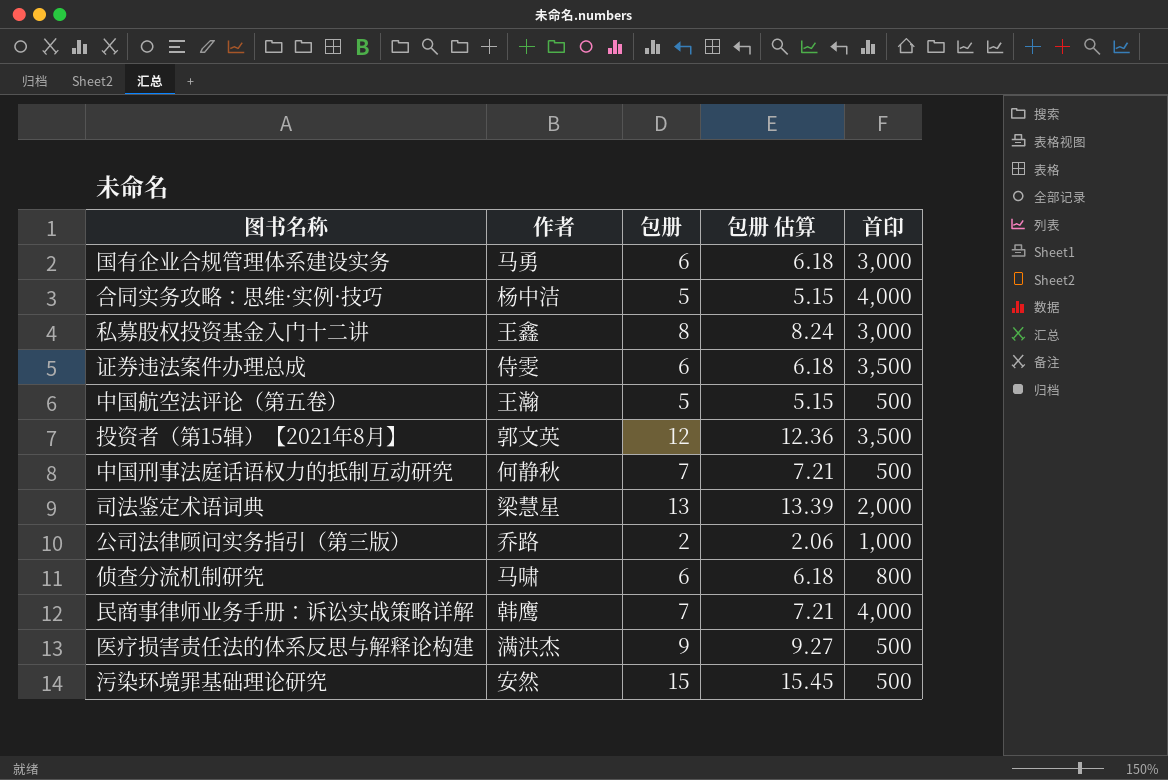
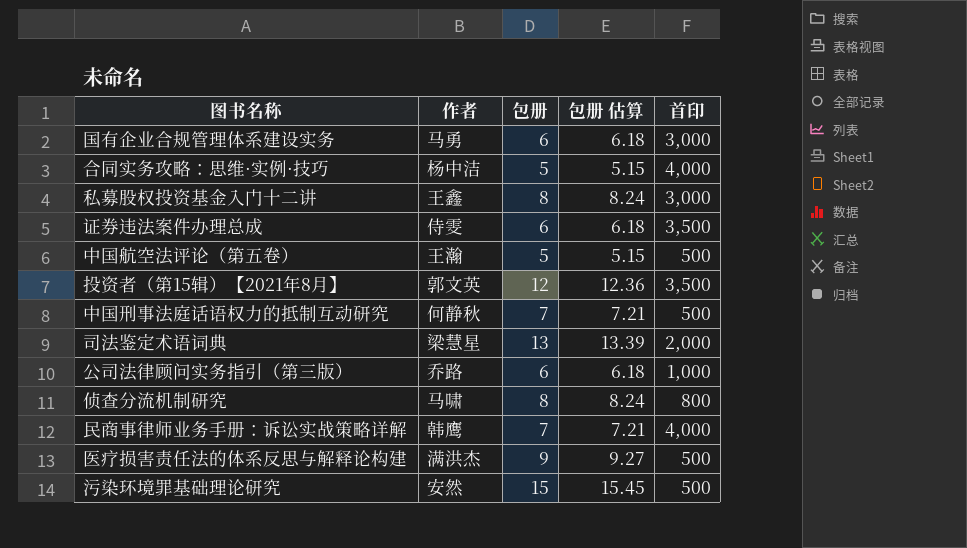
公司法律顾问实务指引（第三版） | 包册: 2 -> 6
公司法律顾问实务指引（第三版） | 包册 估算: 2.06 -> 6.18
侦查分流机制研究 | 包册: 6 -> 8
侦查分流机制研究 | 包册 估算: 6.18 -> 8.24

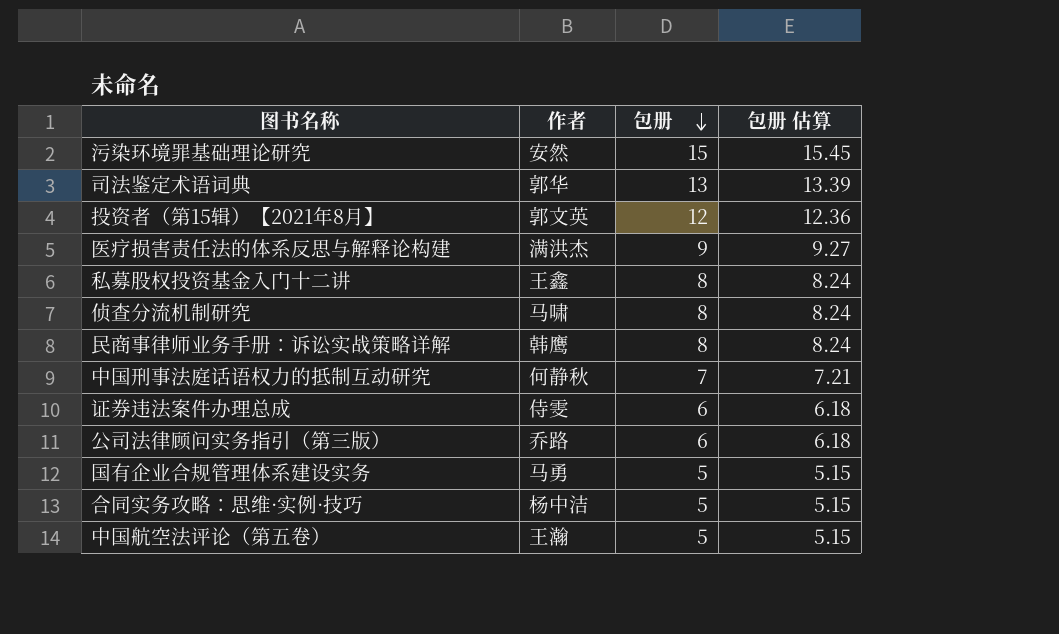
row order: none -> 包册 descending
column 首印 | position: 5 -> none
司法鉴定术语词典 | 作者: 梁慧星 -> 郭华
民商事律师业务手册：诉讼实战策略详解 | 包册: 7 -> 8
民商事律师业务手册：诉讼实战策略详解 | 包册 估算: 7.21 -> 8.24
国有企业合规管理体系建设实务 | 包册: 6 -> 5
国有企业合规管理体系建设实务 | 包册 估算: 6.18 -> 5.15

